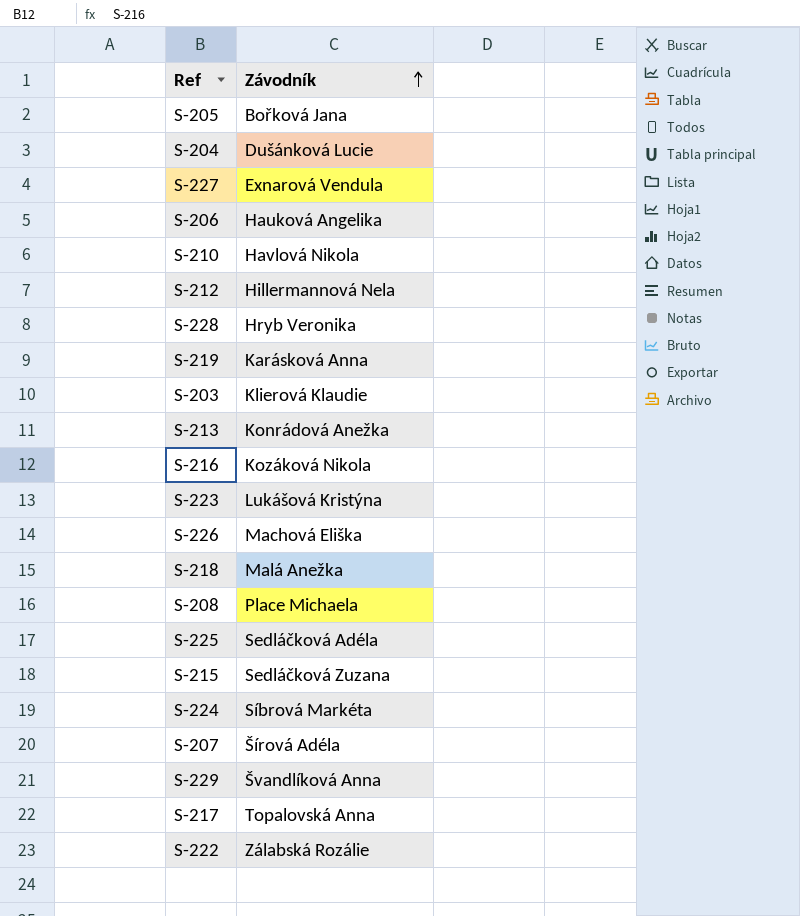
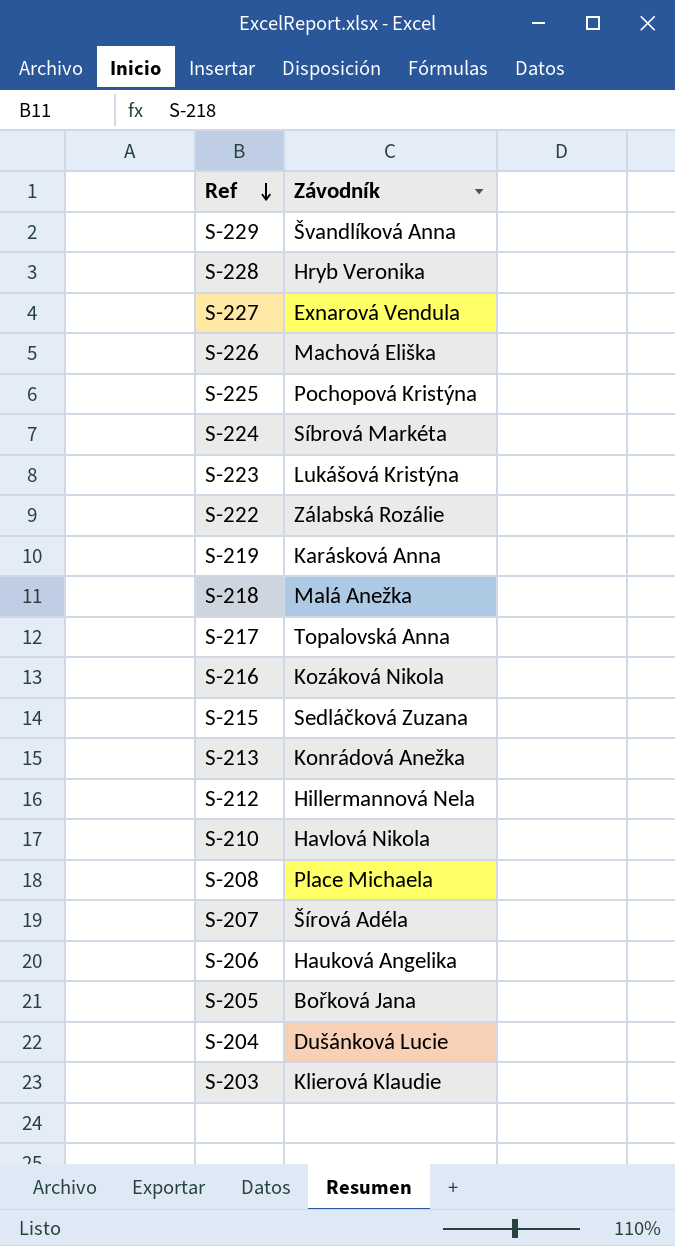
row order: Závodník ascending -> Ref descending
S-225 | Závodník: Sedláčková Adéla -> Pochopová Kristýna

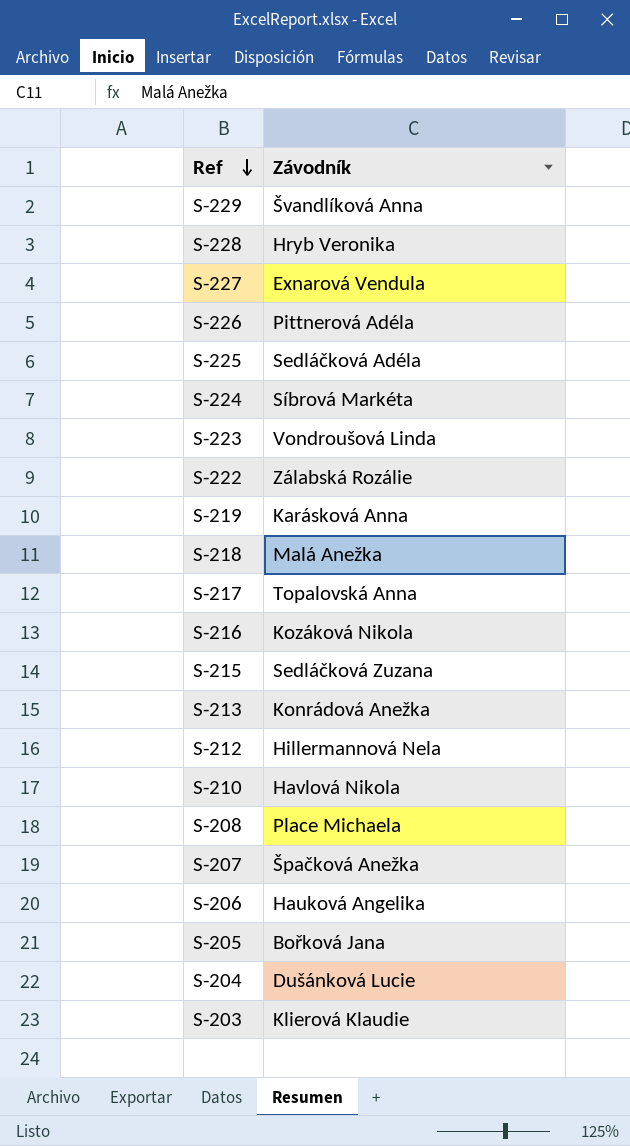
S-226 | Závodník: Machová Eliška -> Pittnerová Adéla
S-225 | Závodník: Pochopová Kristýna -> Sedláčková Adéla
S-223 | Závodník: Lukášová Kristýna -> Vondroušová Linda
S-207 | Závodník: Šírová Adéla -> Špačková Anežka

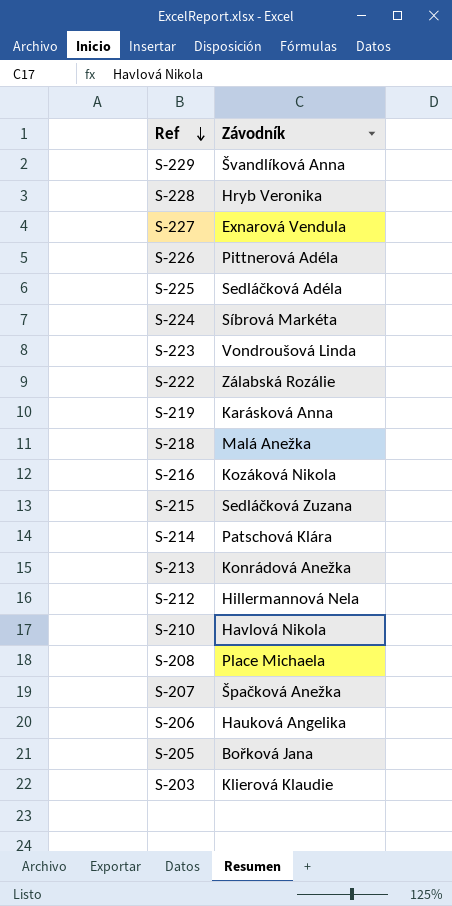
row S-217: Topalovská Anna -> none
row S-204: Dušánková Lucie -> none
row S-214: none -> Patschová Klára

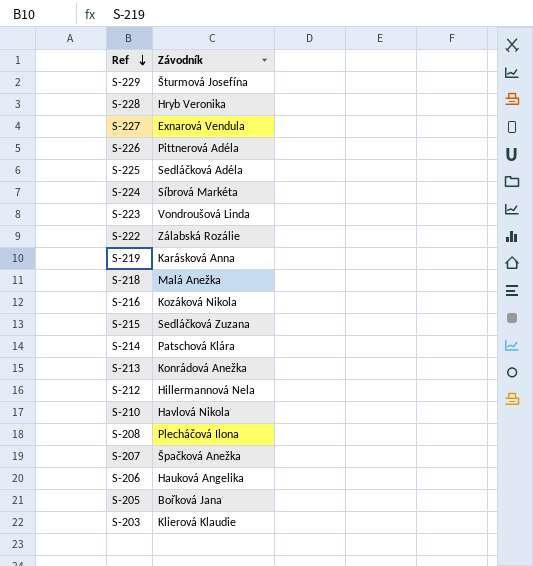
S-229 | Závodník: Švandlíková Anna -> Šturmová Josefína
S-208 | Závodník: Place Michaela -> Plecháčová Ilona

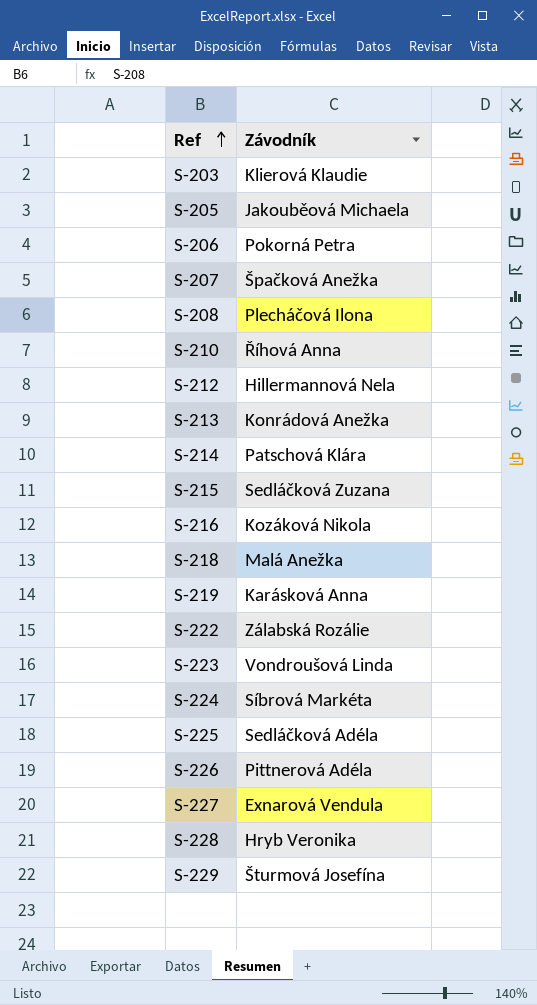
row order: Ref descending -> Ref ascending
S-205 | Závodník: Bořková Jana -> Jakouběová Michaela
S-206 | Závodník: Hauková Angelika -> Pokorná Petra
S-210 | Závodník: Havlová Nikola -> Říhová Anna

